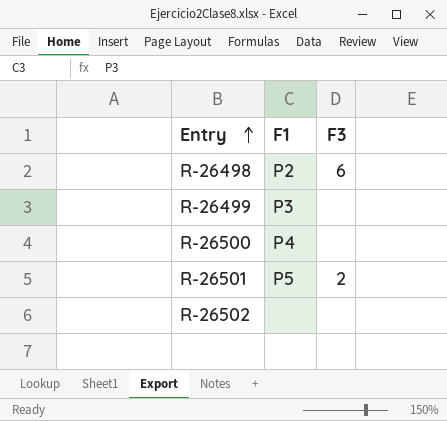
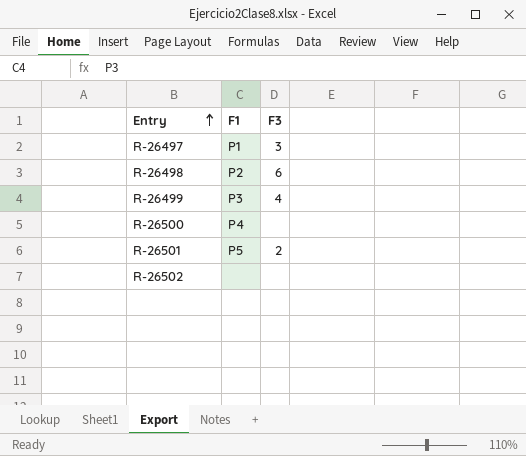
row R-26497: none -> P1 | 3
R-26499 | F3: none -> 4

